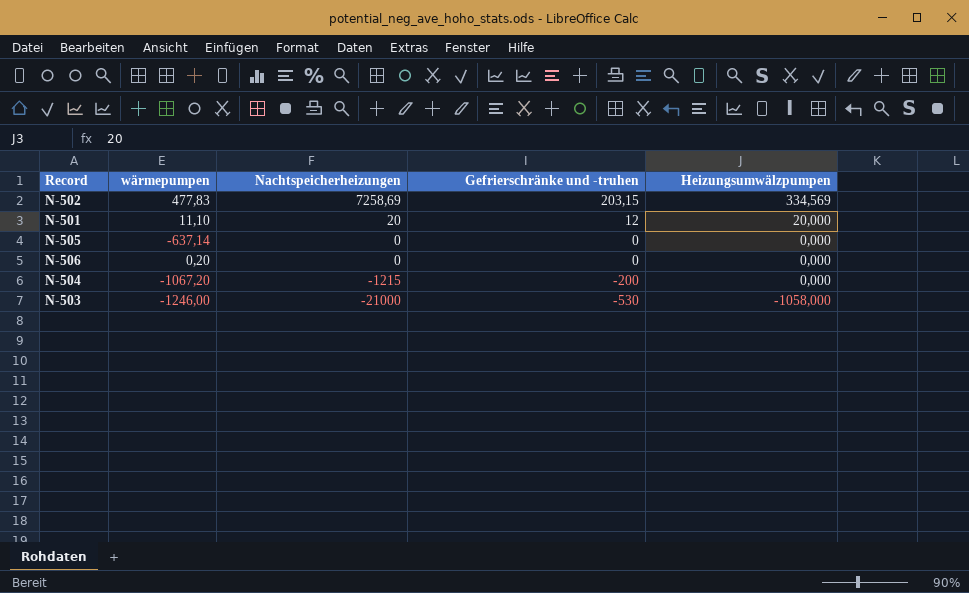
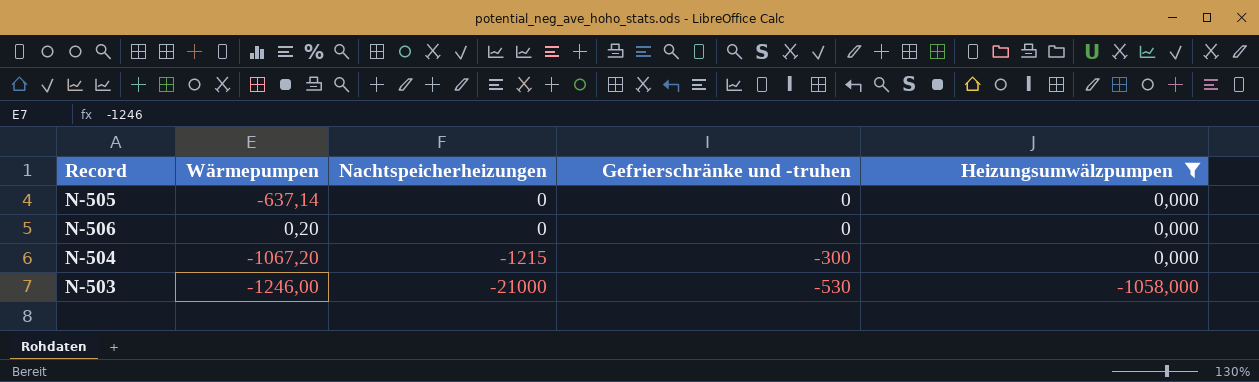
filter: none -> Heizungsumwälzpumpen <= 0,000
column name: wärmepumpen -> Wärmepumpen
N-504 | Gefrierschränke und -truhen: -200 -> -300

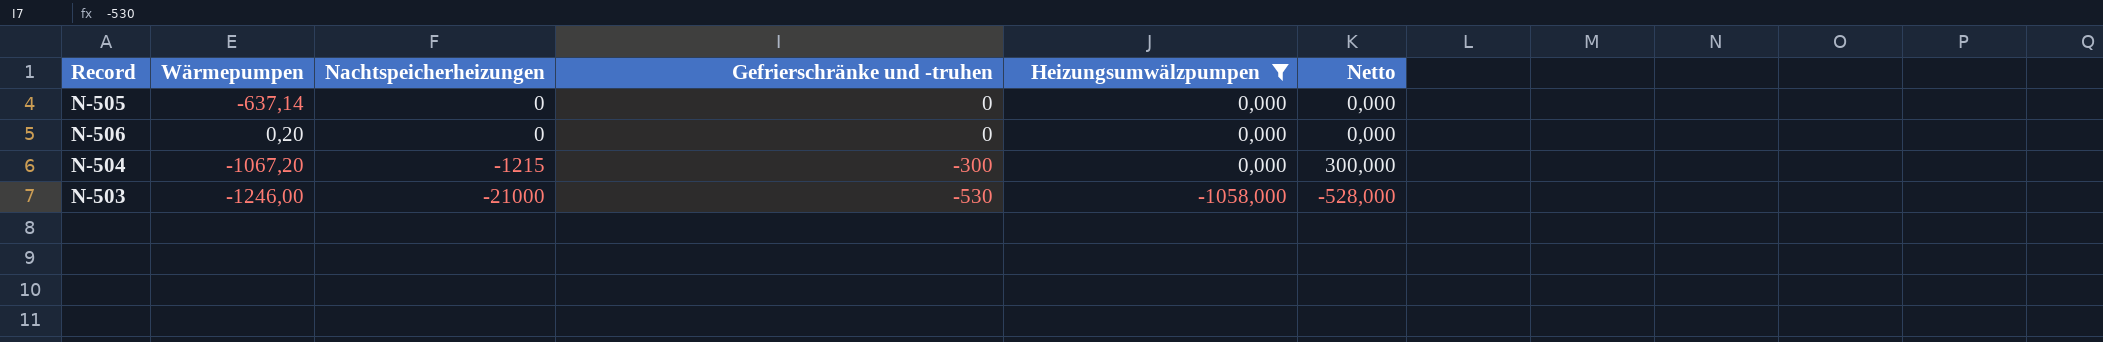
column Netto | formula: none -> [Heizungsumwälzpumpen] - [Gefrierschränke und -truhen]

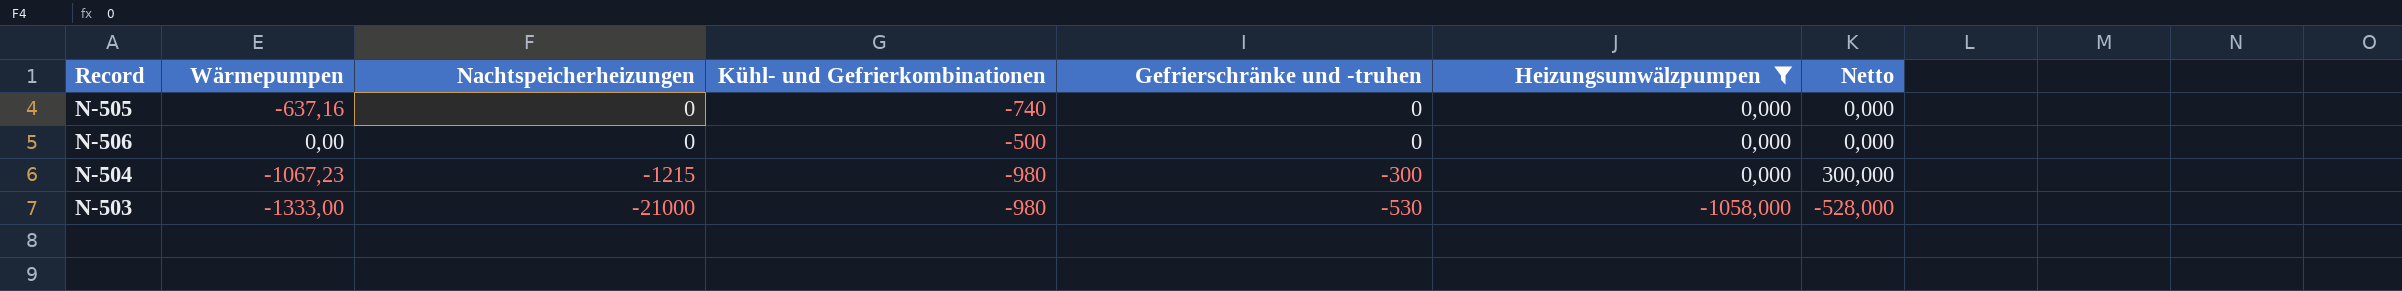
column Kühl- und Gefrierkombinationen | position: none -> 4
N-505 | Wärmepumpen: -637,14 -> -637,16
N-506 | Wärmepumpen: 0,20 -> 0,00
N-504 | Wärmepumpen: -1067,20 -> -1067,23
N-503 | Wärmepumpen: -1246,00 -> -1333,00

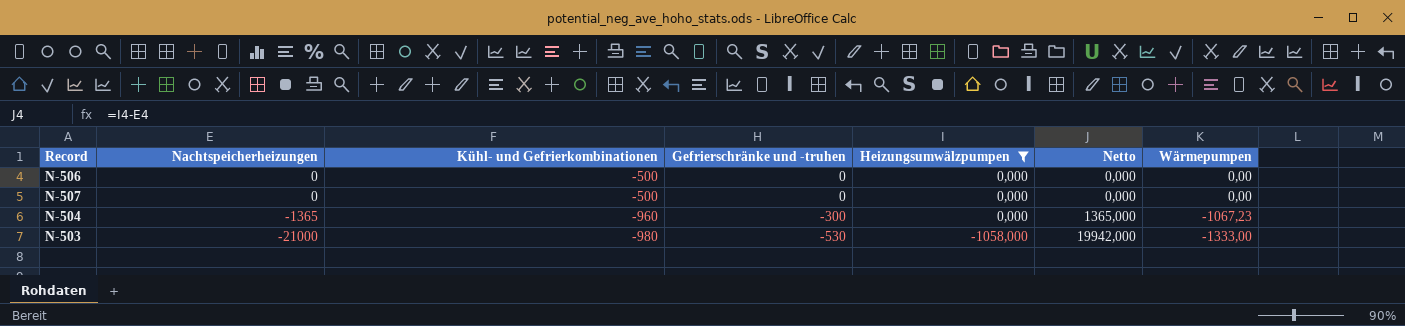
column Netto | formula: [Heizungsumwälzpumpen] - [Gefrierschränke und -truhen] -> [Heizungsumwälzpumpen] - [Nachtspeicherheizungen]
column Wärmepumpen | position: 2 -> 7
row N-505: -637,16 | 0 | -740 | 0 | 0,000 | 0,000 -> none
row N-507: none -> 0 | -500 | 0 | 0,000 | 0,000 | 0,00
N-504 | Nachtspeicherheizungen: -1215 -> -1365
N-504 | Kühl- und Gefrierkombinationen: -980 -> -960

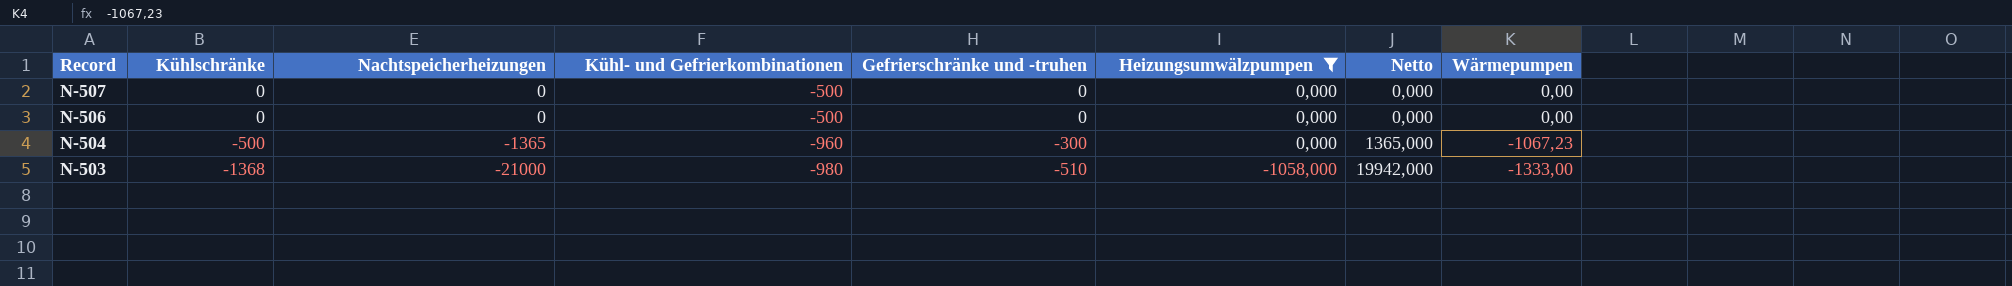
row order: Nachtspeicherheizungen descending -> Record descending
column Kühlschränke | position: none -> 2
N-503 | Gefrierschränke und -truhen: -530 -> -510

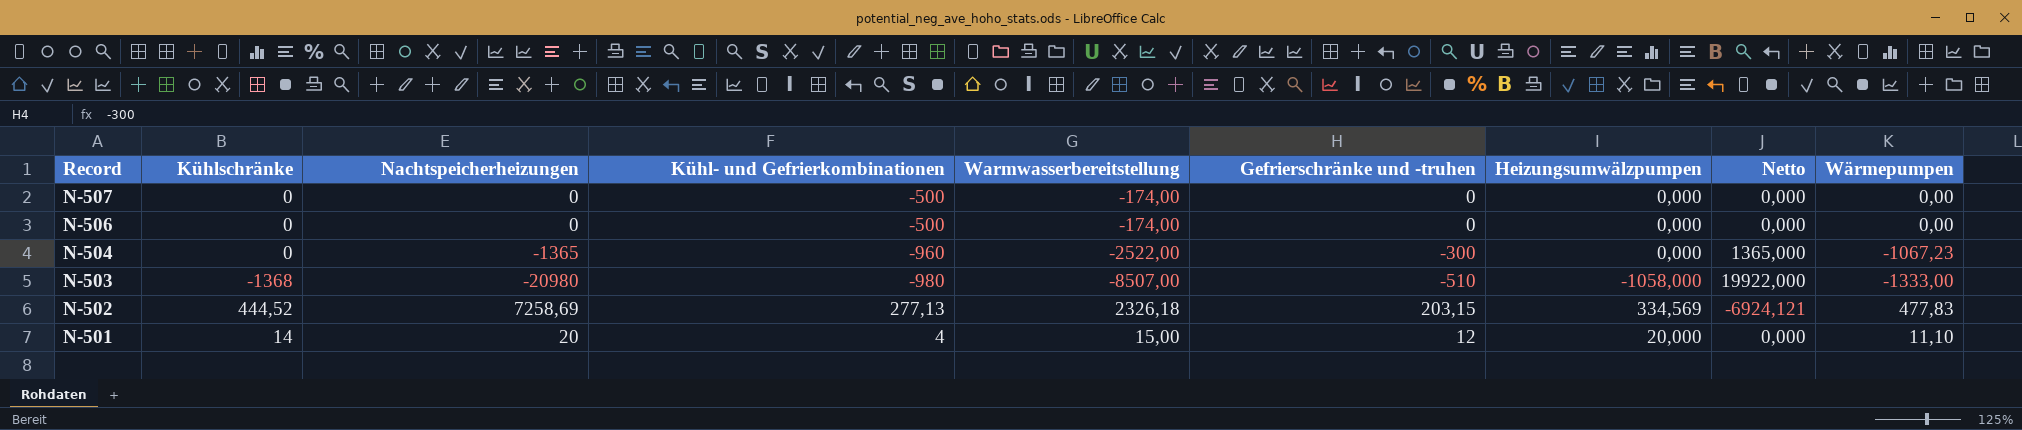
filter: Heizungsumwälzpumpen <= 0,000 -> none
column Warmwasserbereitstellung | position: none -> 5
N-504 | Kühlschränke: -500 -> 0
N-503 | Nachtspeicherheizungen: -21000 -> -20980
N-503 | Netto: 19942,000 -> 19922,000

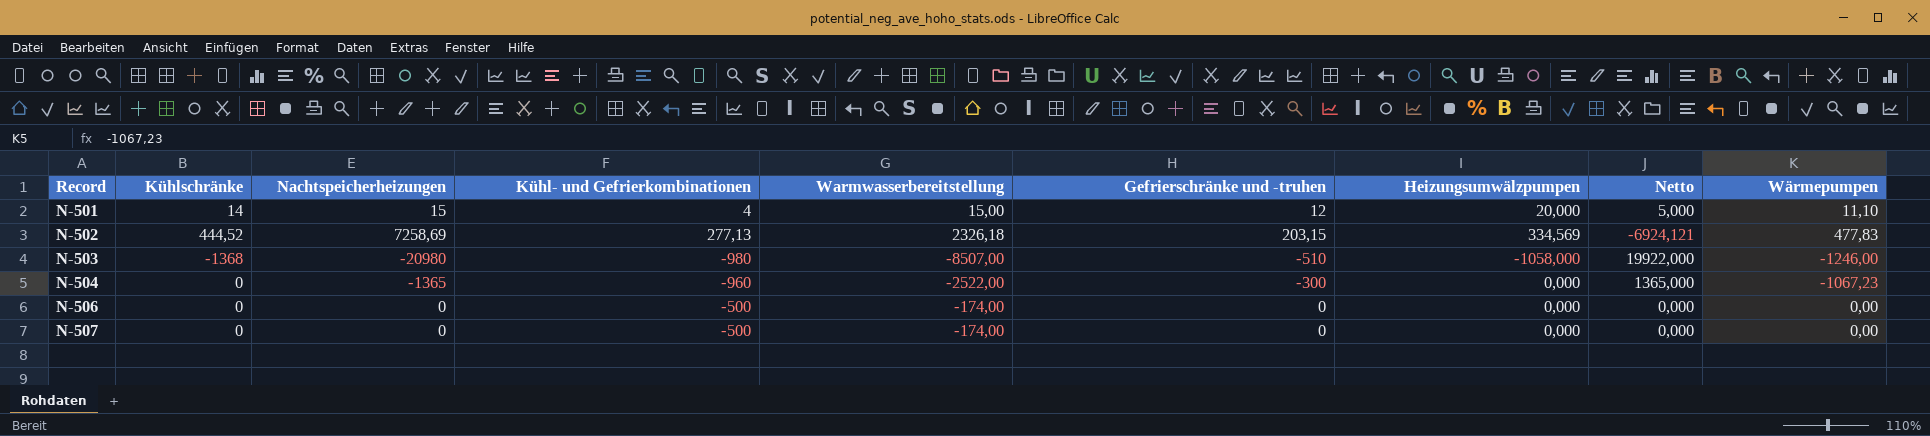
row order: Record descending -> Record ascending
N-501 | Nachtspeicherheizungen: 20 -> 15
N-501 | Netto: 0,000 -> 5,000
N-503 | Wärmepumpen: -1333,00 -> -1246,00

